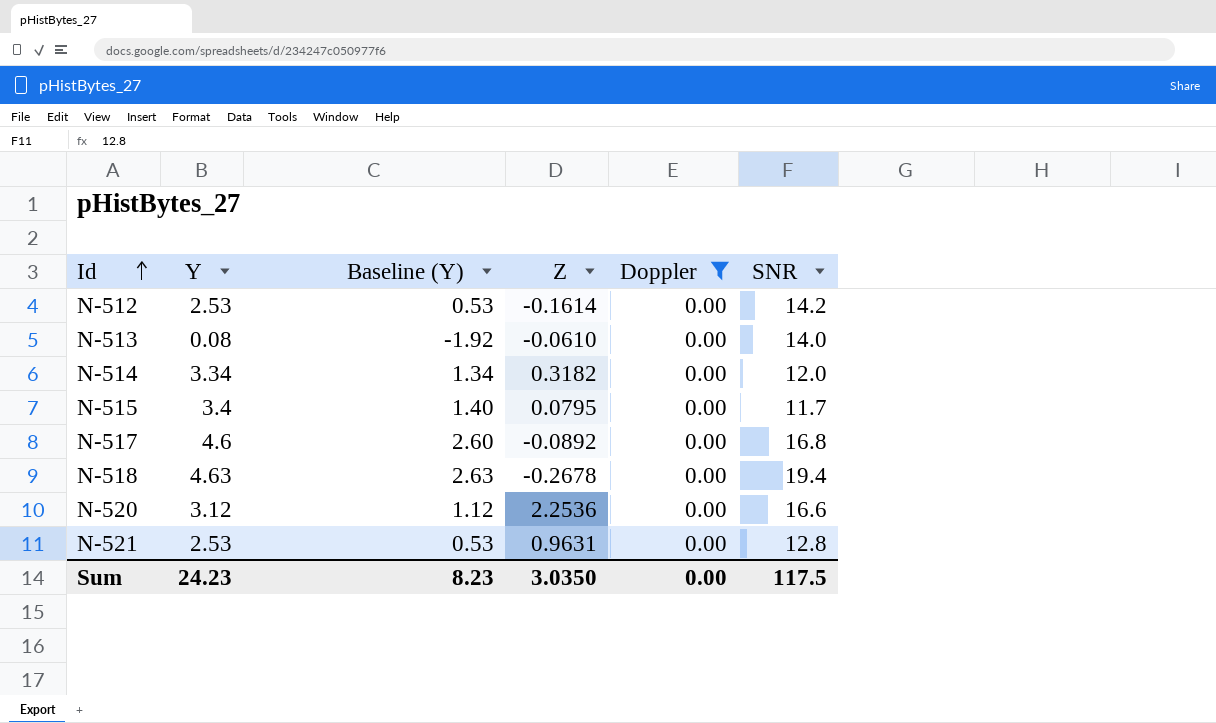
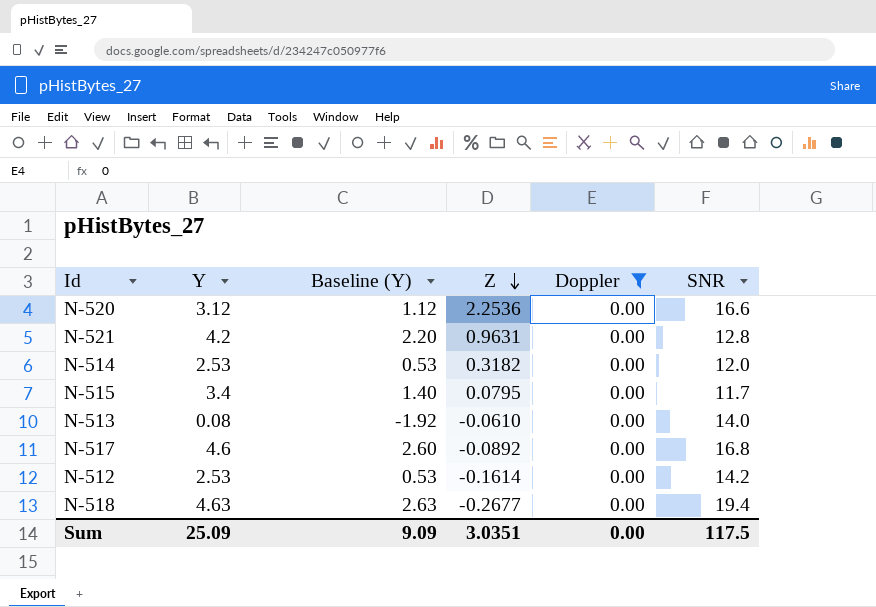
row order: Id ascending -> Z descending
N-521 | Y: 2.53 -> 4.2
N-521 | Baseline (Y): 0.53 -> 2.20
N-514 | Y: 3.34 -> 2.53
N-514 | Baseline (Y): 1.34 -> 0.53
N-518 | Z: -0.2678 -> -0.2677
Sum | Y: 24.23 -> 25.09
Sum | Baseline (Y): 8.23 -> 9.09
Sum | Z: 3.0350 -> 3.0351

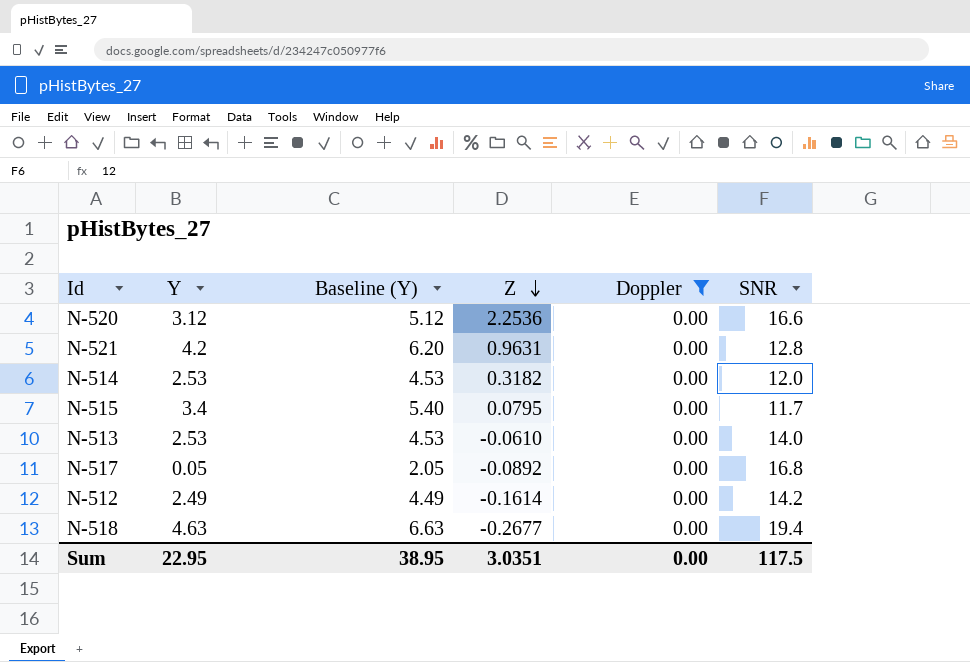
column Baseline (Y) | formula: [Y] - 2 -> [Y] + 2
N-513 | Y: 0.08 -> 2.53
N-517 | Y: 4.6 -> 0.05
N-512 | Y: 2.53 -> 2.49
Sum | Y: 25.09 -> 22.95
Sum | Baseline (Y): 9.09 -> 38.95

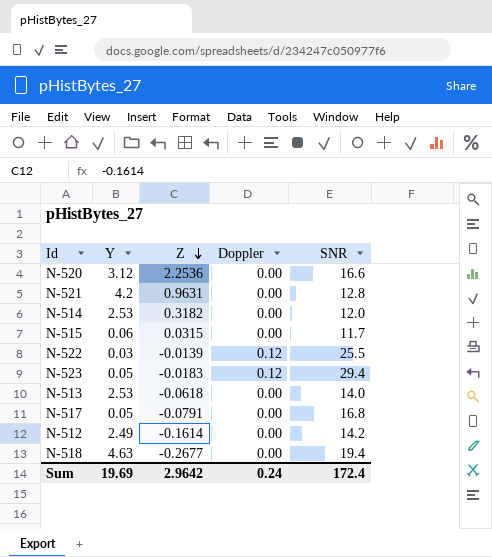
filter: Doppler = 0.00 -> none
column Baseline (Y) | formula: [Y] + 2 -> none
N-515 | Y: 3.4 -> 0.06
N-515 | Z: 0.0795 -> 0.0315
N-513 | Z: -0.0610 -> -0.0618
N-517 | Z: -0.0892 -> -0.0791
Sum | Y: 22.95 -> 19.69
Sum | Z: 3.0351 -> 2.9642
Sum | Doppler: 0.00 -> 0.24
Sum | SNR: 117.5 -> 172.4

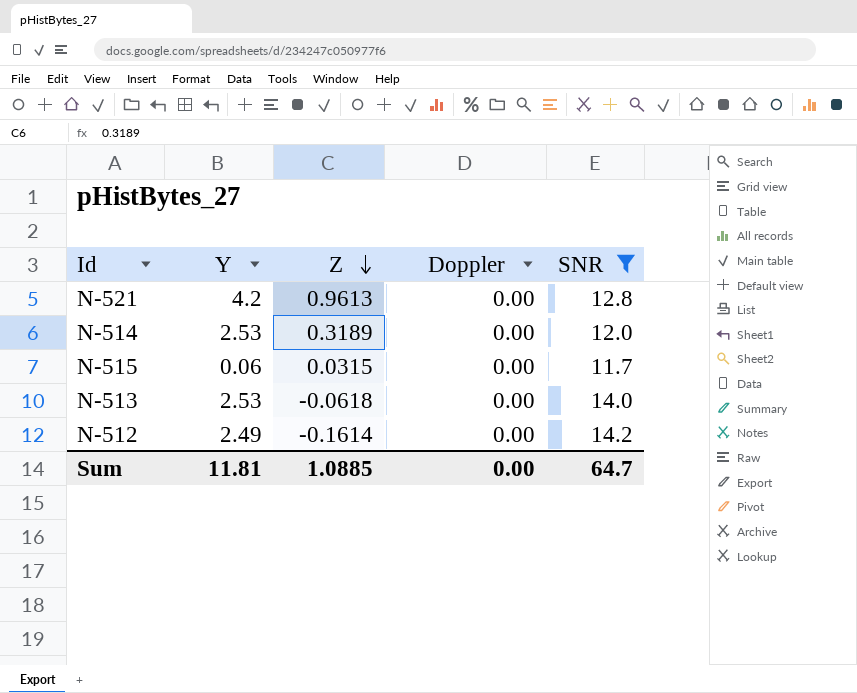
filter: none -> SNR <= 14.2
N-521 | Z: 0.9631 -> 0.9613
N-514 | Z: 0.3182 -> 0.3189
Sum | Y: 19.69 -> 11.81
Sum | Z: 2.9642 -> 1.0885
Sum | Doppler: 0.24 -> 0.00
Sum | SNR: 172.4 -> 64.7

